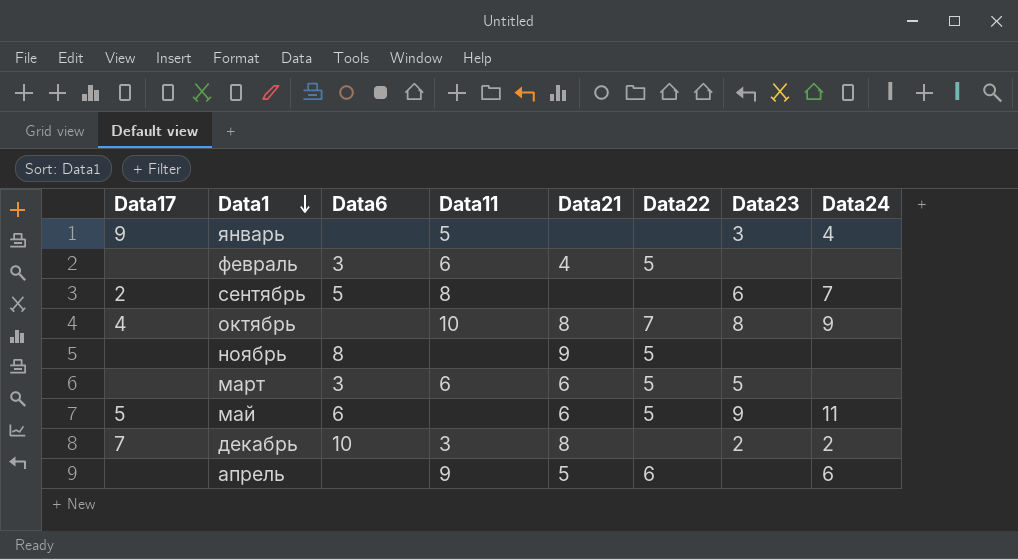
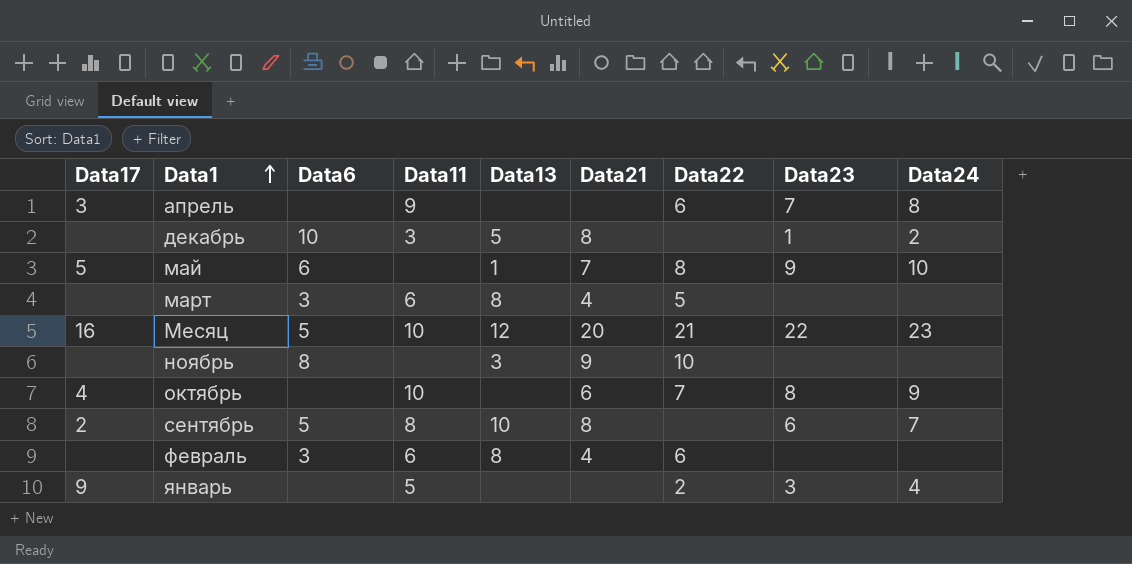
row order: Data1 descending -> Data1 ascending
column Data13 | position: none -> 5
апрель | Data17: none -> 3
апрель | Data21: 5 -> none
апрель | Data23: none -> 7
апрель | Data24: 6 -> 8
декабрь | Data17: 7 -> none
декабрь | Data23: 2 -> 1
май | Data21: 6 -> 7
май | Data22: 5 -> 8
май | Data24: 11 -> 10
март | Data21: 6 -> 4
март | Data23: 5 -> none
row Месяц: none -> 16 | 5 | 10 | 12 | 20 | 21 | 22 | 23
ноябрь | Data22: 5 -> 10
октябрь | Data21: 8 -> 6
сентябрь | Data21: none -> 8
февраль | Data22: 5 -> 6
январь | Data22: none -> 2

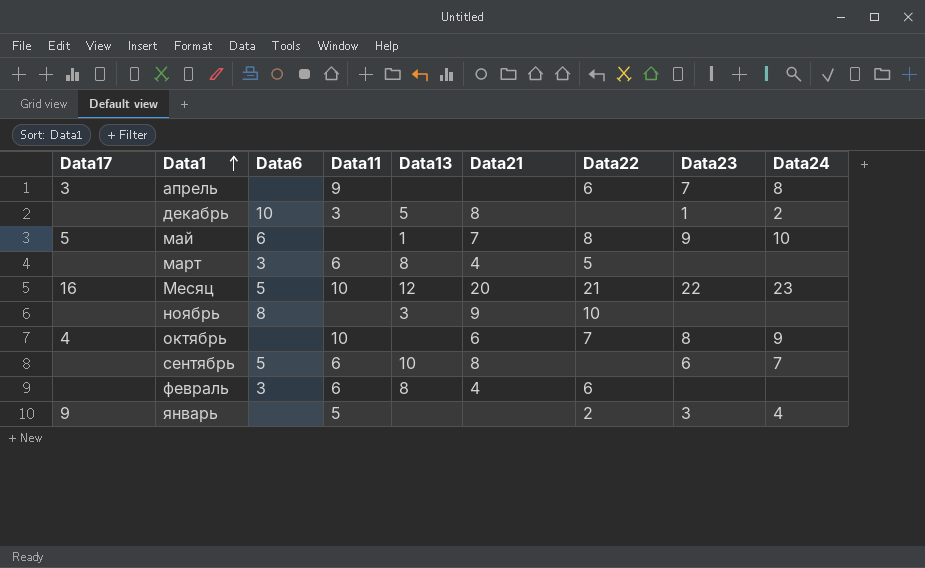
сентябрь | Data17: 2 -> none
сентябрь | Data11: 8 -> 6

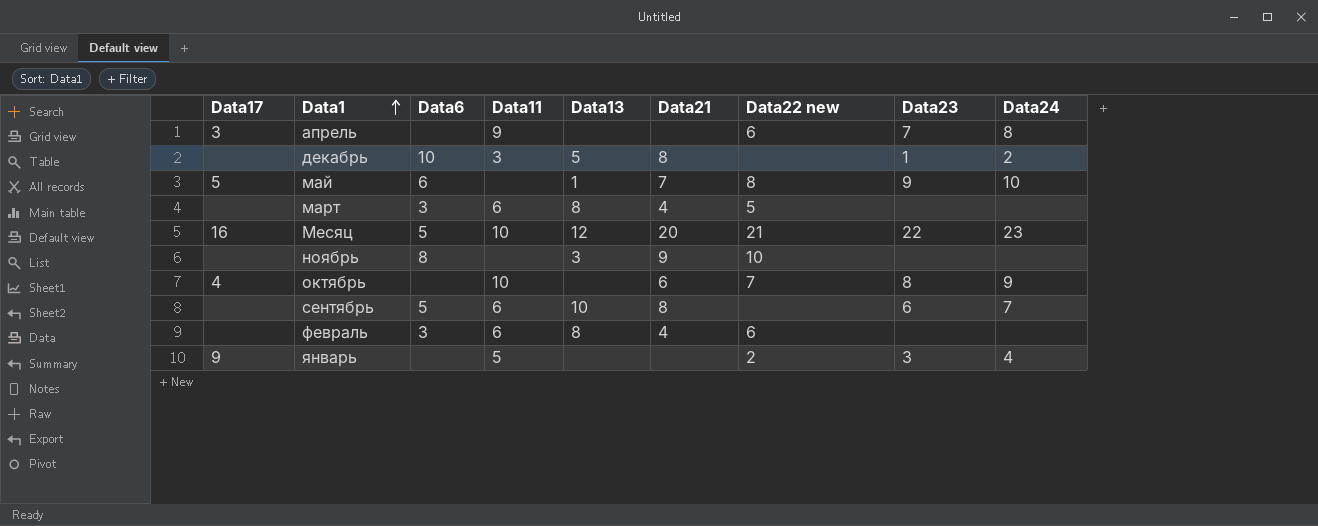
column name: Data22 -> Data22 new

